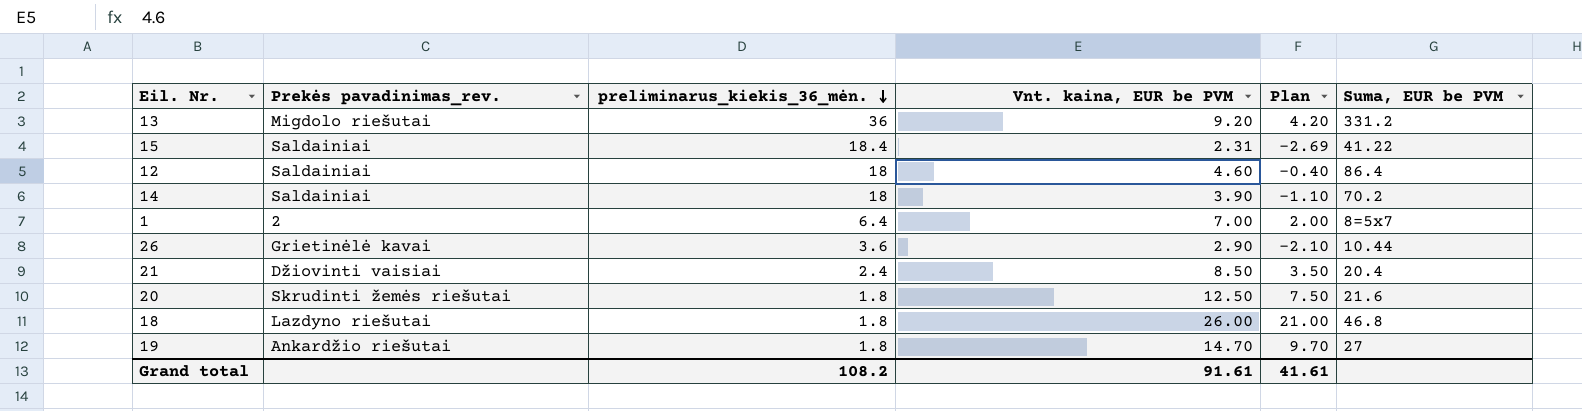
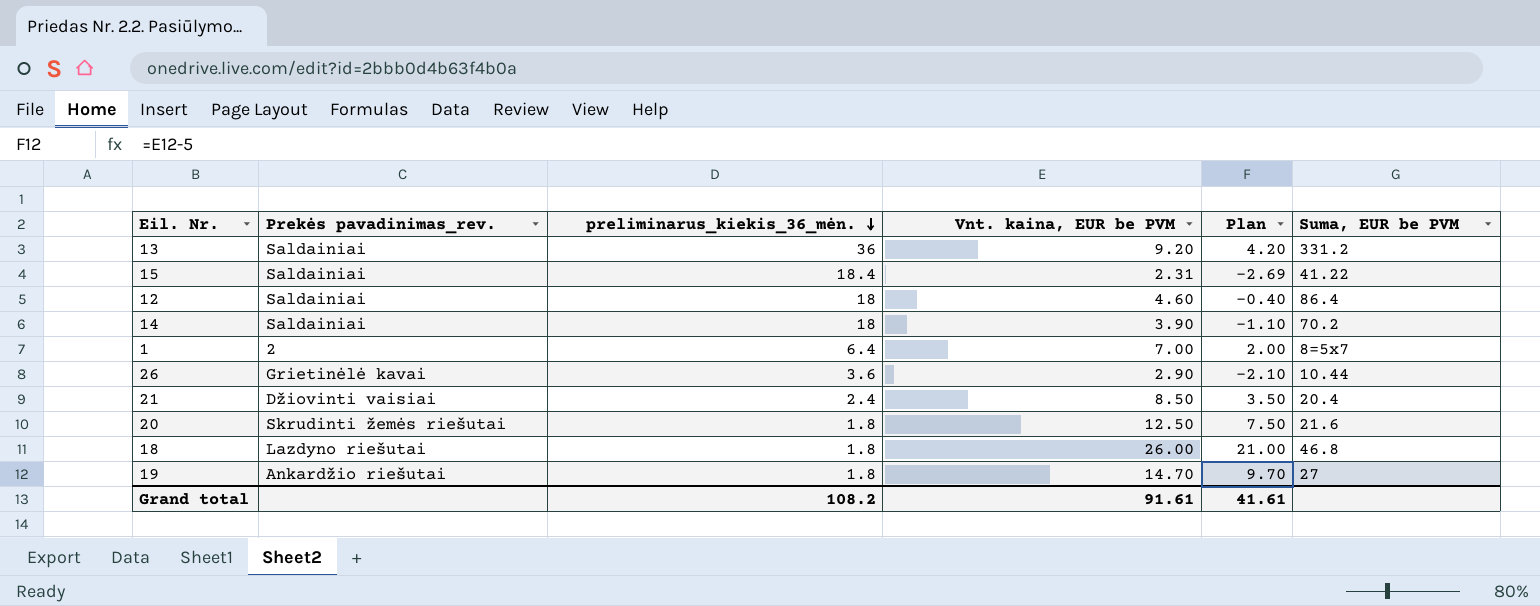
13 | Prekės pavadinimas_rev.: Migdolo riešutai -> Saldainiai

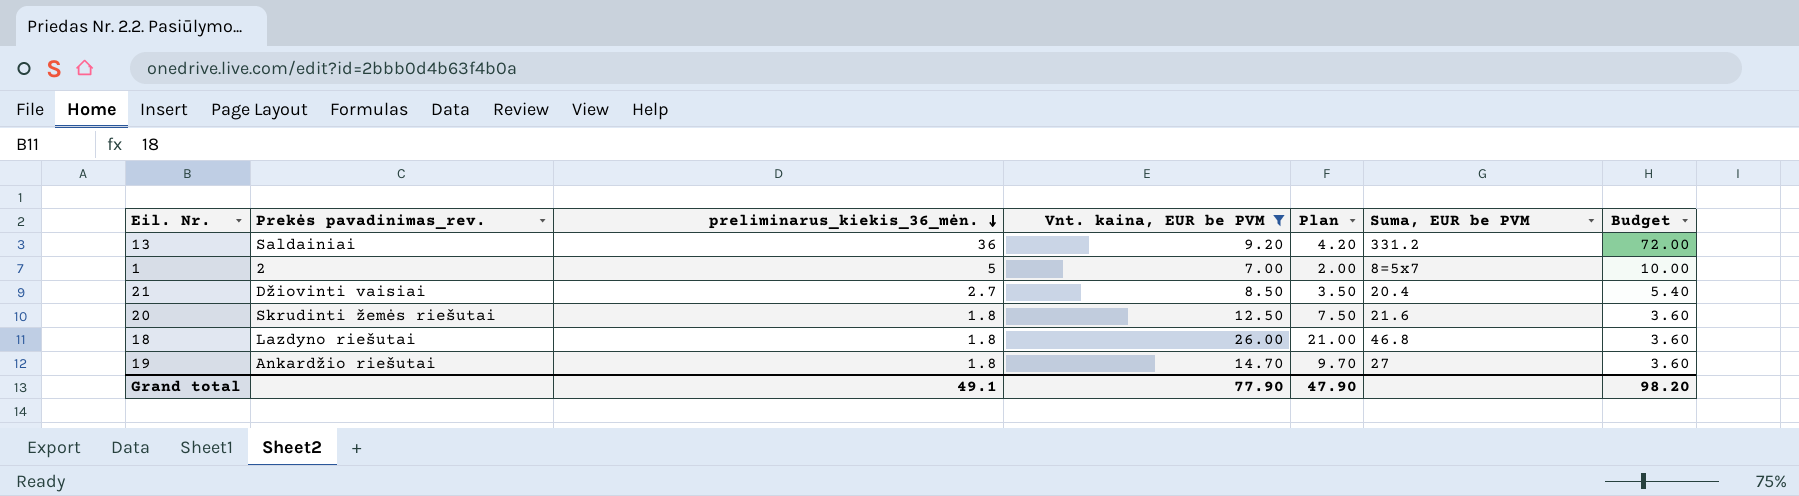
filter: none -> Vnt. kaina, EUR be PVM >= 7.00
column Budget | formula: none -> [preliminarus_kiekis_36_mėn.] * 2
1 | preliminarus_kiekis_36_mėn.: 6.4 -> 5
21 | preliminarus_kiekis_36_mėn.: 2.4 -> 2.7
Grand total | preliminarus_kiekis_36_mėn.: 108.2 -> 49.1
Grand total | Vnt. kaina, EUR be PVM: 91.61 -> 77.90
Grand total | Plan: 41.61 -> 47.90

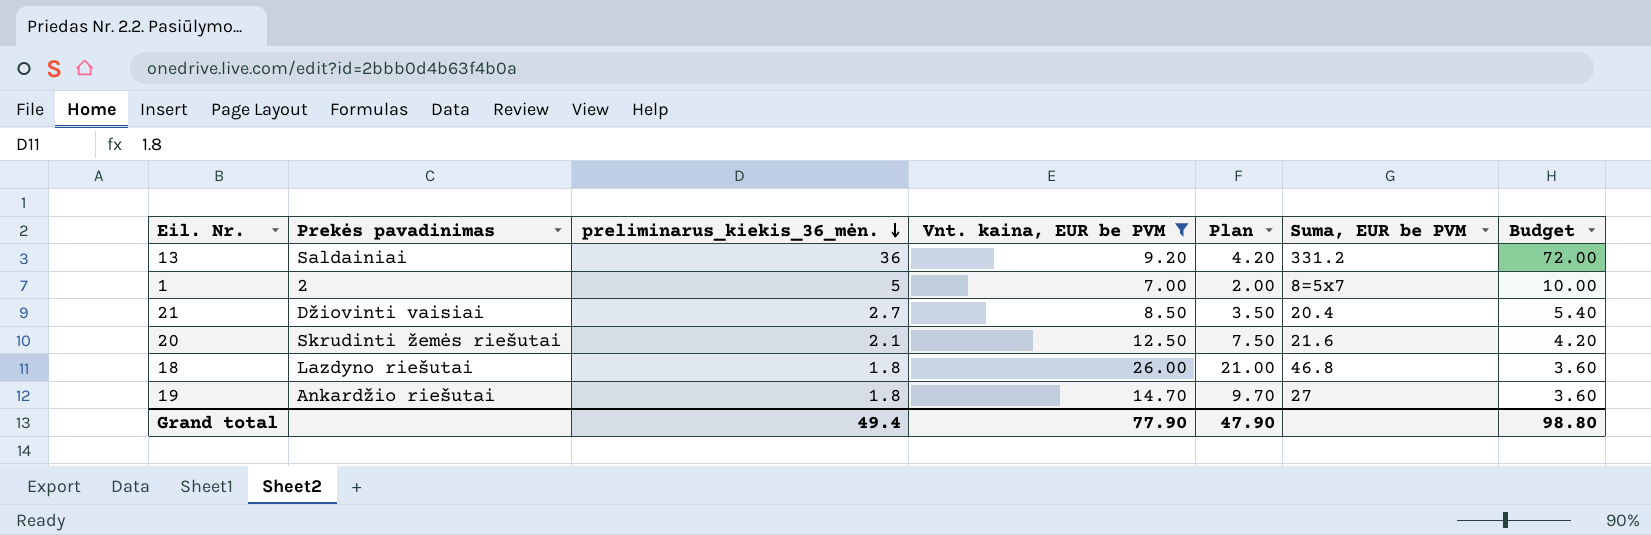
column name: Prekės pavadinimas_rev. -> Prekės pavadinimas
20 | preliminarus_kiekis_36_mėn.: 1.8 -> 2.1
20 | Budget: 3.60 -> 4.20
Grand total | preliminarus_kiekis_36_mėn.: 49.1 -> 49.4
Grand total | Budget: 98.20 -> 98.80

